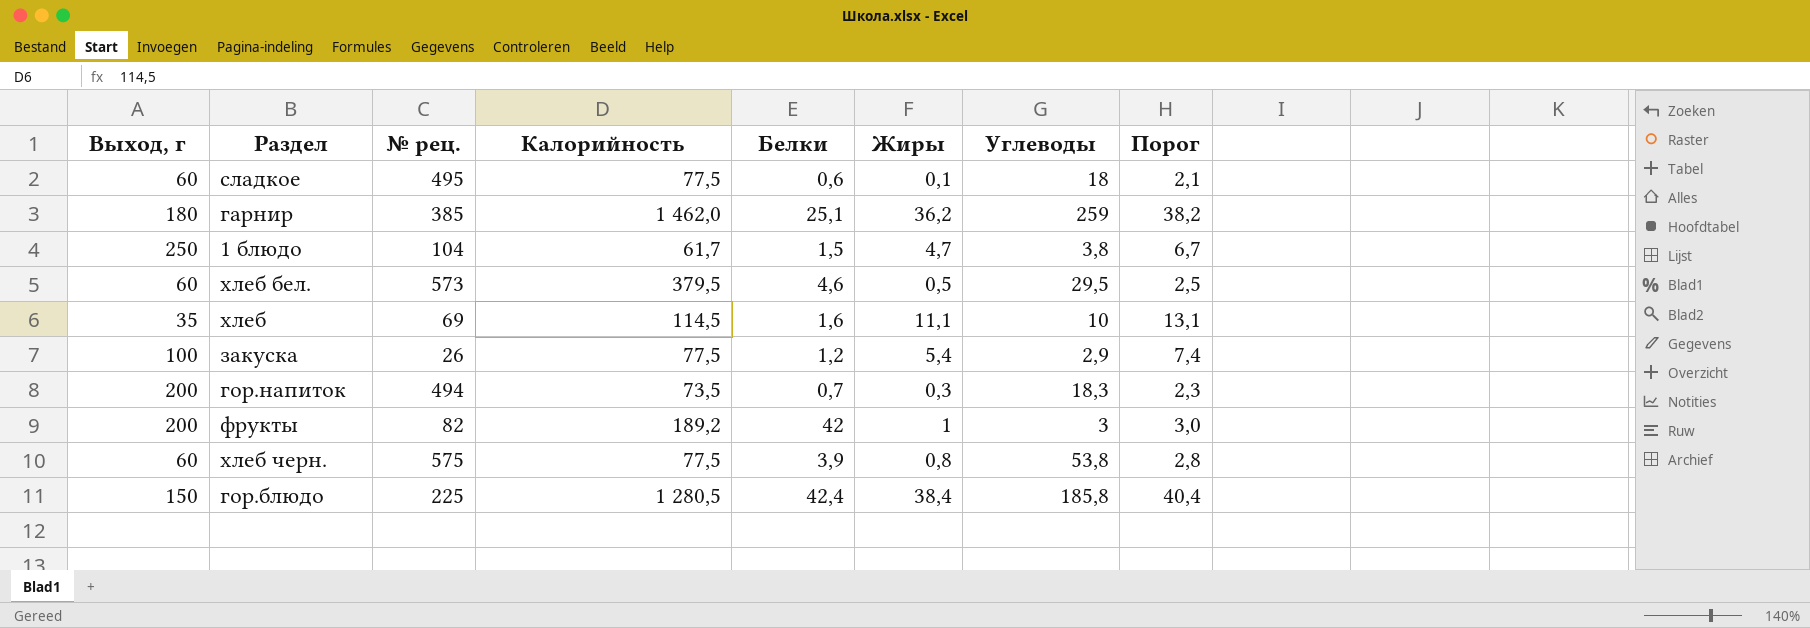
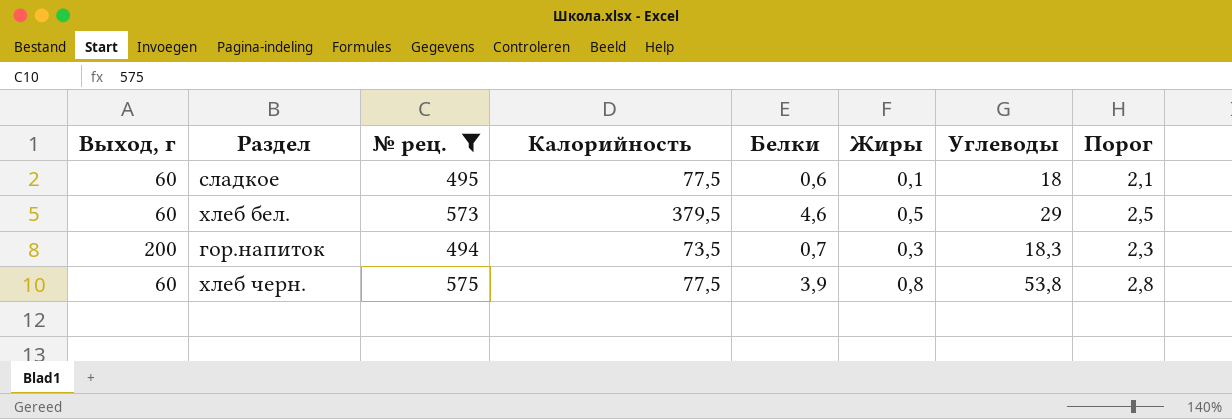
filter: none -> № рец. >= 494
хлеб бел. | Углеводы: 29,5 -> 29

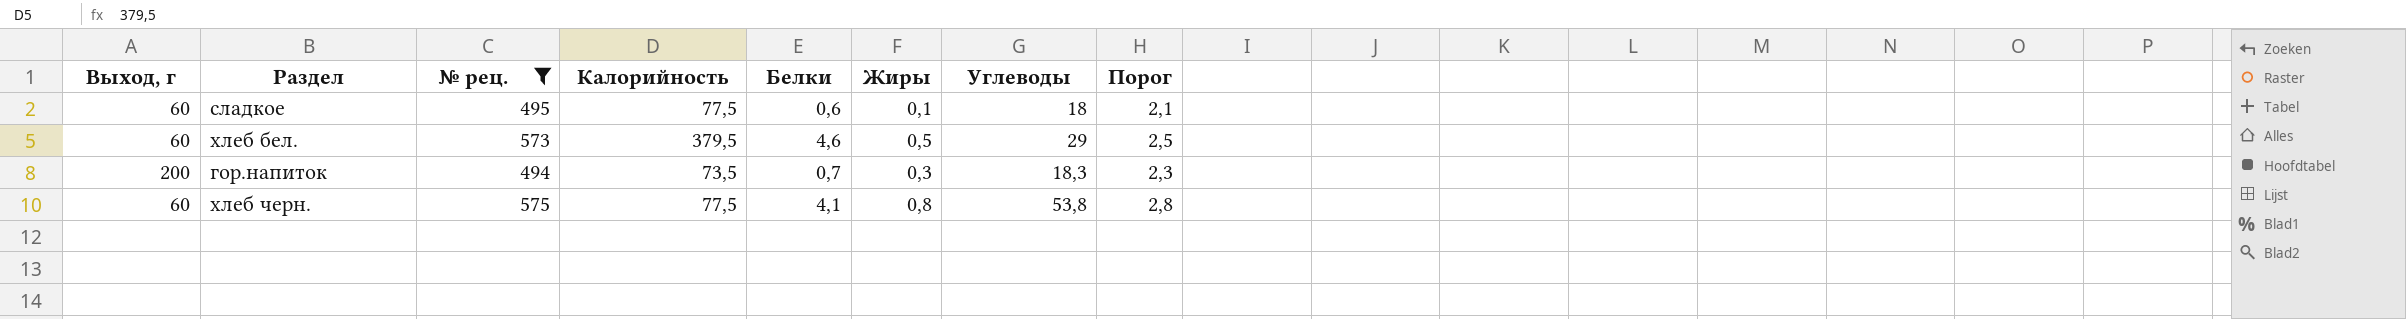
хлеб черн. | Белки: 3,9 -> 4,1

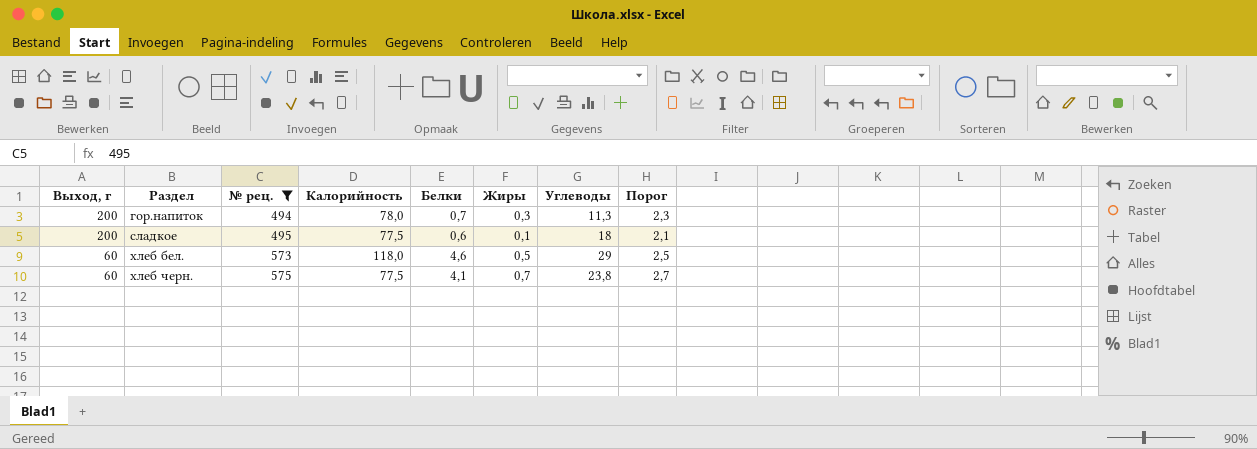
row order: none -> Выход, г descending
гор.напиток | Калорийность: 73,5 -> 78,0
гор.напиток | Углеводы: 18,3 -> 11,3
сладкое | Выход, г: 60 -> 200
хлеб бел. | Калорийность: 379,5 -> 118,0
хлеб черн. | Жиры: 0,8 -> 0,7
хлеб черн. | Углеводы: 53,8 -> 23,8
хлеб черн. | Порог: 2,8 -> 2,7

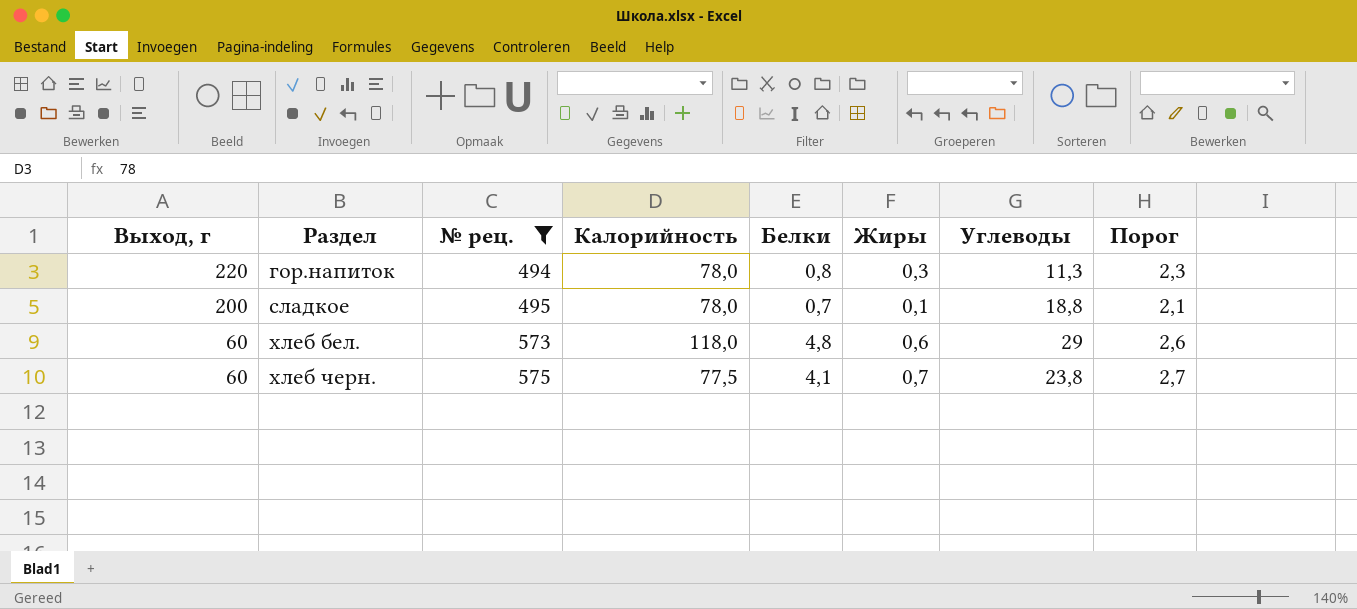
гор.напиток | Выход, г: 200 -> 220
гор.напиток | Белки: 0,7 -> 0,8
сладкое | Калорийность: 77,5 -> 78,0
сладкое | Белки: 0,6 -> 0,7
сладкое | Углеводы: 18 -> 18,8
хлеб бел. | Белки: 4,6 -> 4,8
хлеб бел. | Жиры: 0,5 -> 0,6
хлеб бел. | Порог: 2,5 -> 2,6

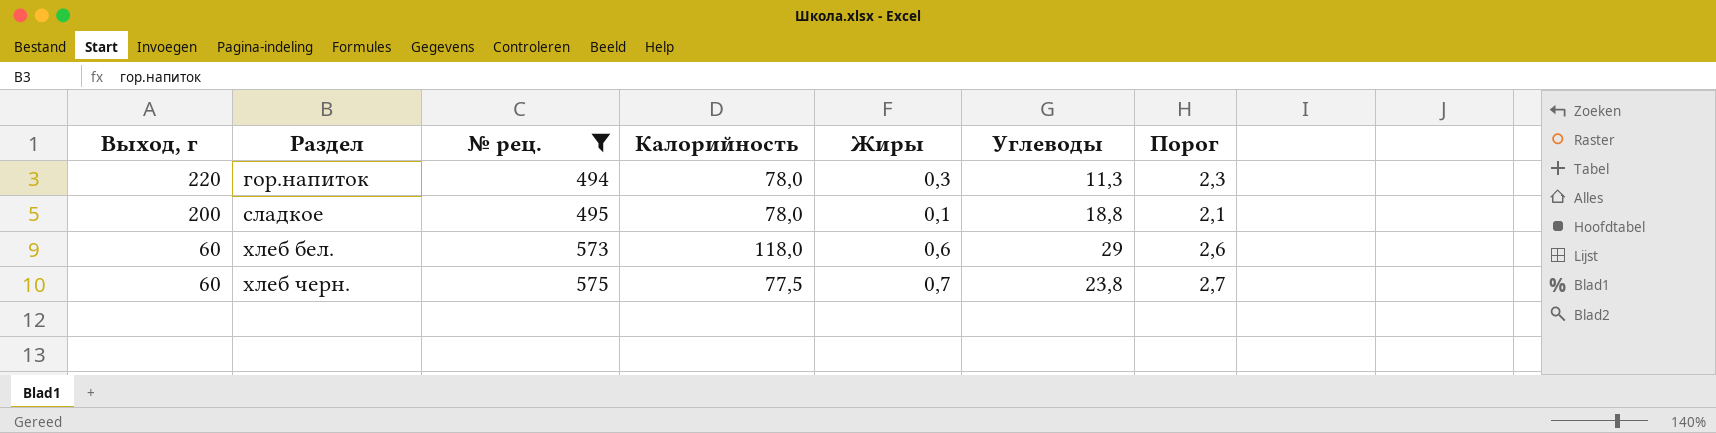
column Белки | position: 5 -> none

